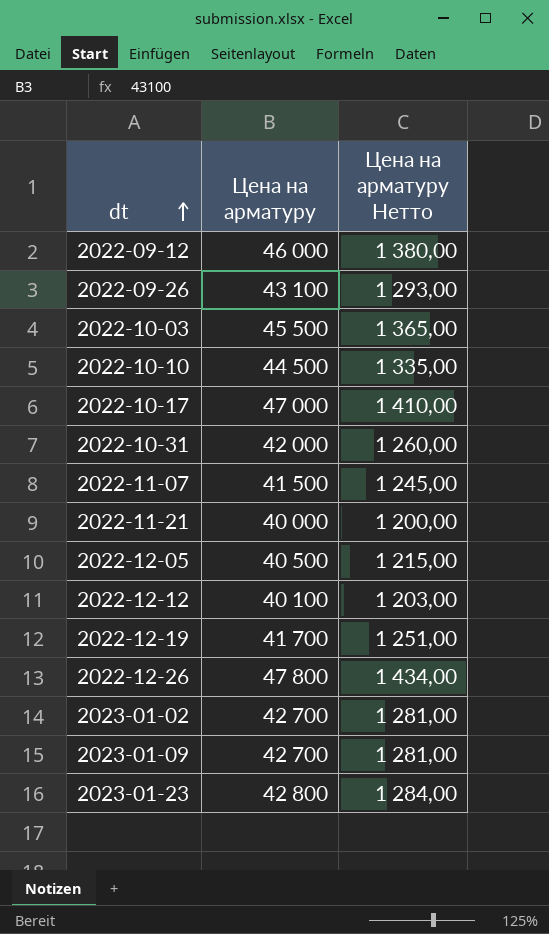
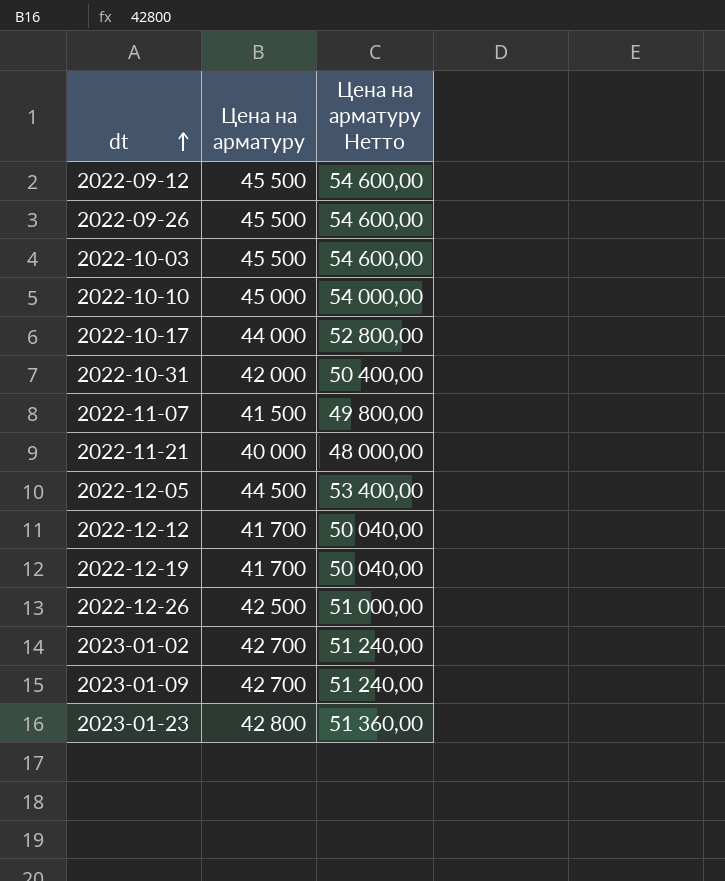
column Цена на арматуру Нетто | formula: [Цена на арматуру] * 0,03 -> [Цена на арматуру] * 1,2
2022-09-12 | Цена на арматуру: 46 000 -> 45 500
2022-09-26 | Цена на арматуру: 43 100 -> 45 500
2022-10-10 | Цена на арматуру: 44 500 -> 45 000
2022-10-17 | Цена на арматуру: 47 000 -> 44 000
2022-12-05 | Цена на арматуру: 40 500 -> 44 500
2022-12-12 | Цена на арматуру: 40 100 -> 41 700
2022-12-26 | Цена на арматуру: 47 800 -> 42 500

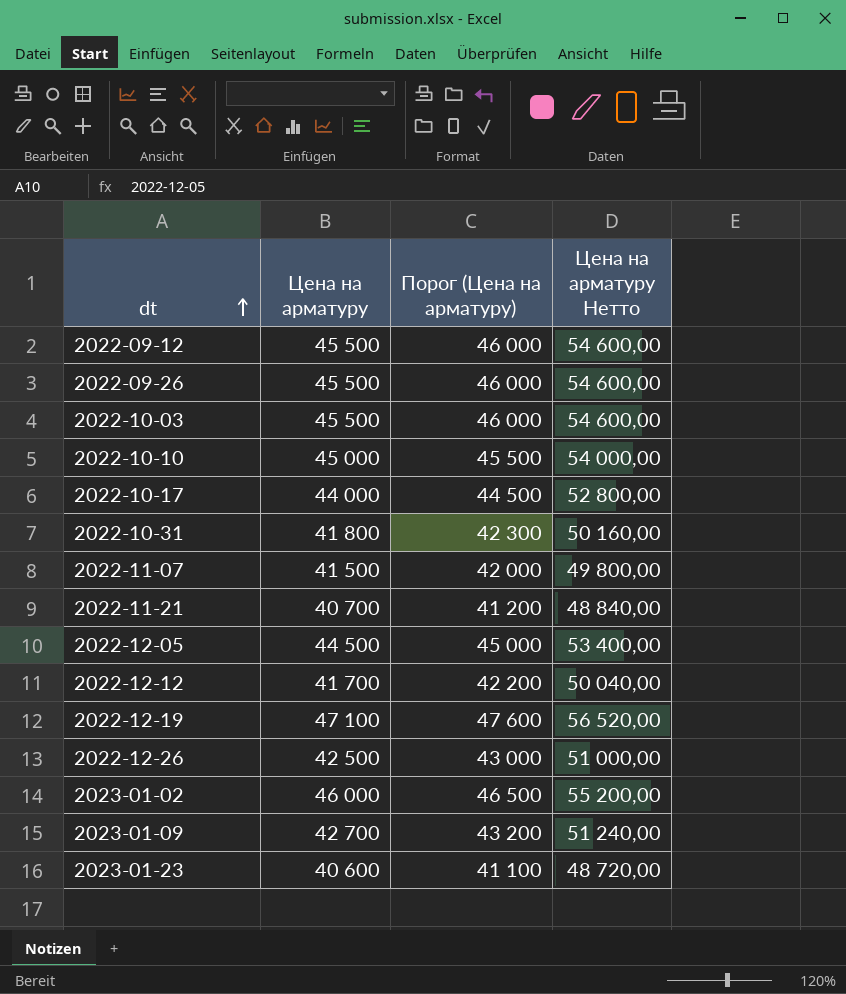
column Порог (Цена на арматуру) | formula: none -> [Цена на арматуру] + 500
2022-10-31 | Цена на арматуру: 42 000 -> 41 800
2022-10-31 | Цена на арматуру Нетто: 50 400,00 -> 50 160,00
2022-11-21 | Цена на арматуру: 40 000 -> 40 700
2022-11-21 | Цена на арматуру Нетто: 48 000,00 -> 48 840,00
2022-12-19 | Цена на арматуру: 41 700 -> 47 100
2022-12-19 | Цена на арматуру Нетто: 50 040,00 -> 56 520,00
2023-01-02 | Цена на арматуру: 42 700 -> 46 000
2023-01-02 | Цена на арматуру Нетто: 51 240,00 -> 55 200,00
2023-01-23 | Цена на арматуру: 42 800 -> 40 600
2023-01-23 | Цена на арматуру Нетто: 51 360,00 -> 48 720,00

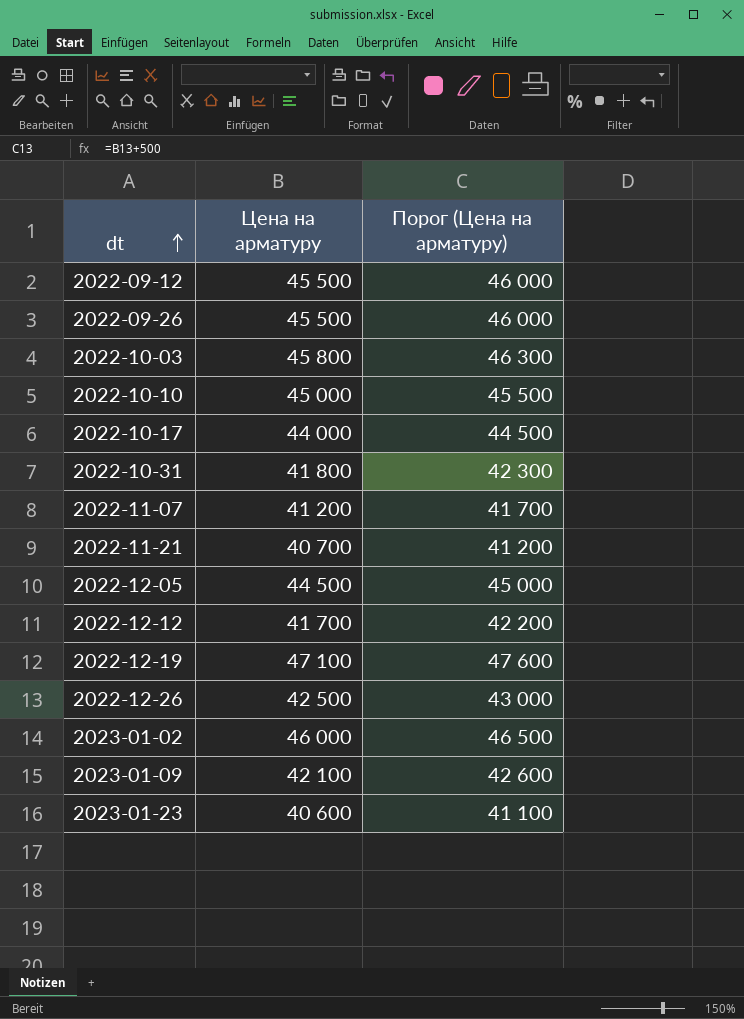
column Цена на арматуру Нетто | formula: [Цена на арматуру] * 1,2 -> none
2022-10-03 | Цена на арматуру: 45 500 -> 45 800
2022-10-03 | Порог (Цена на арматуру): 46 000 -> 46 300
2022-11-07 | Цена на арматуру: 41 500 -> 41 200
2022-11-07 | Порог (Цена на арматуру): 42 000 -> 41 700
2023-01-09 | Цена на арматуру: 42 700 -> 42 100
2023-01-09 | Порог (Цена на арматуру): 43 200 -> 42 600

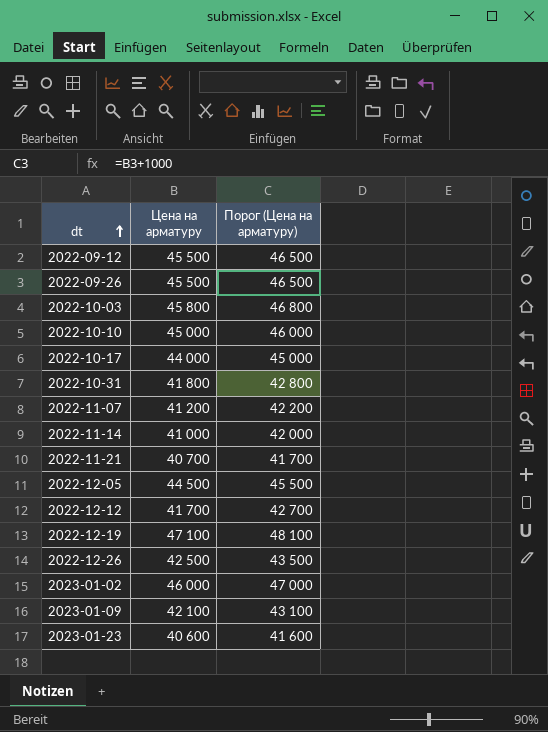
column Порог (Цена на арматуру) | formula: [Цена на арматуру] + 500 -> [Цена на арматуру] + 1000
row 2022-11-14: none -> 41 000 | 42 000

